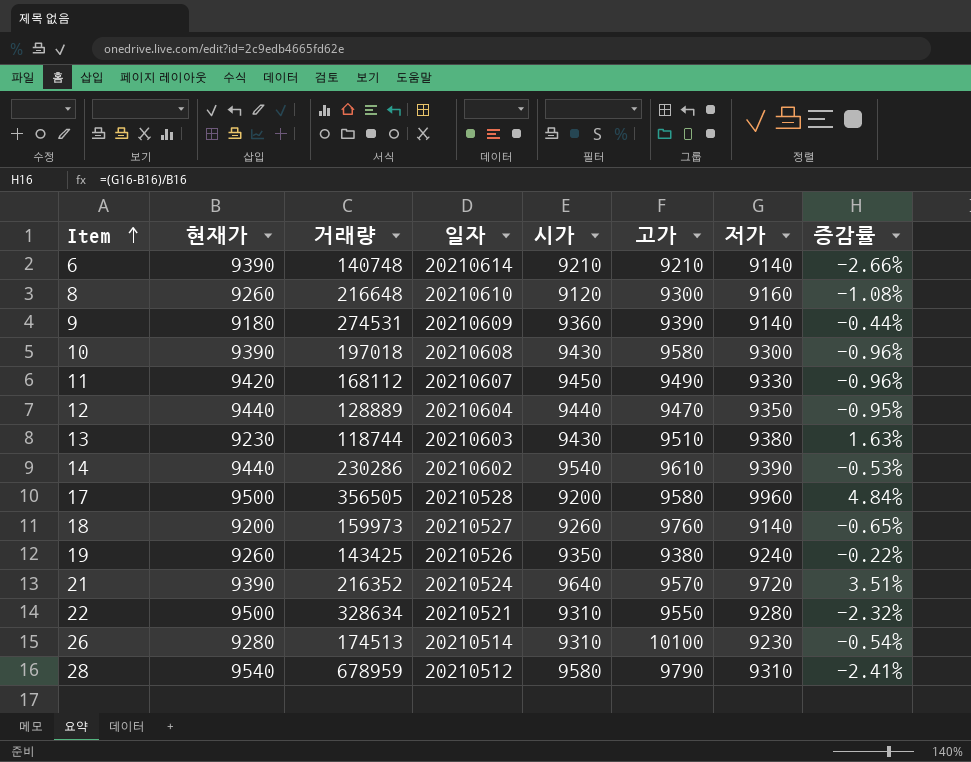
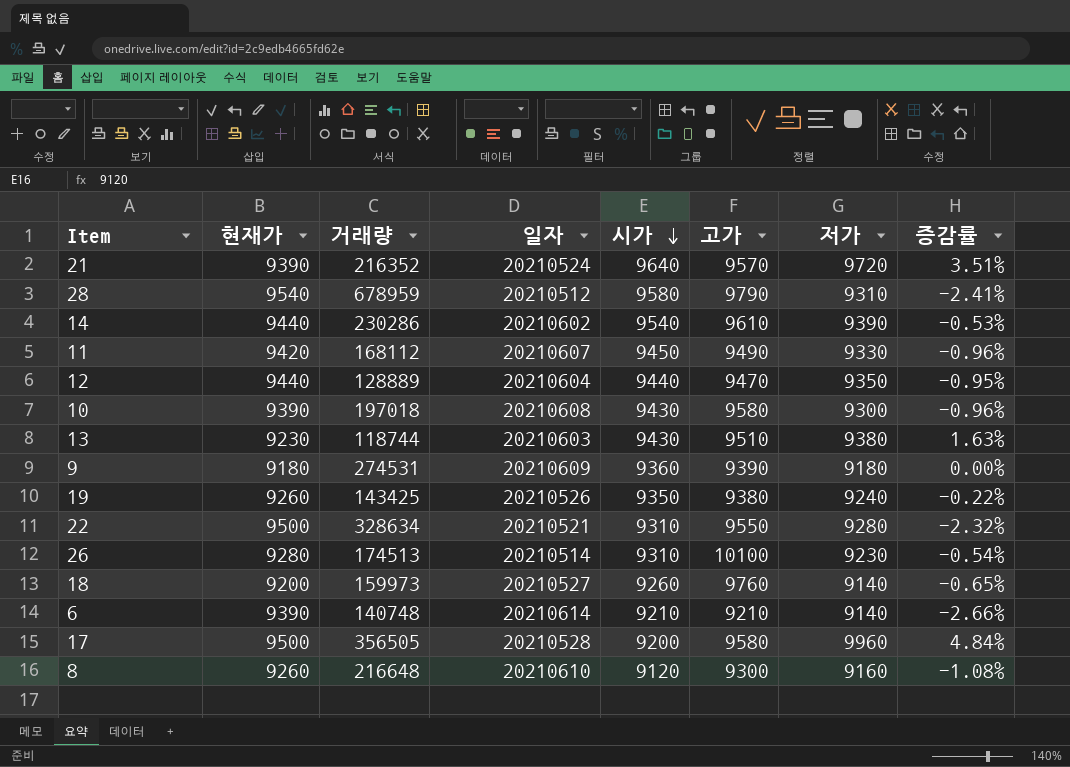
row order: Item ascending -> 시가 descending
9 | 저가: 9140 -> 9180
9 | 증감률: -0.44% -> 0.00%

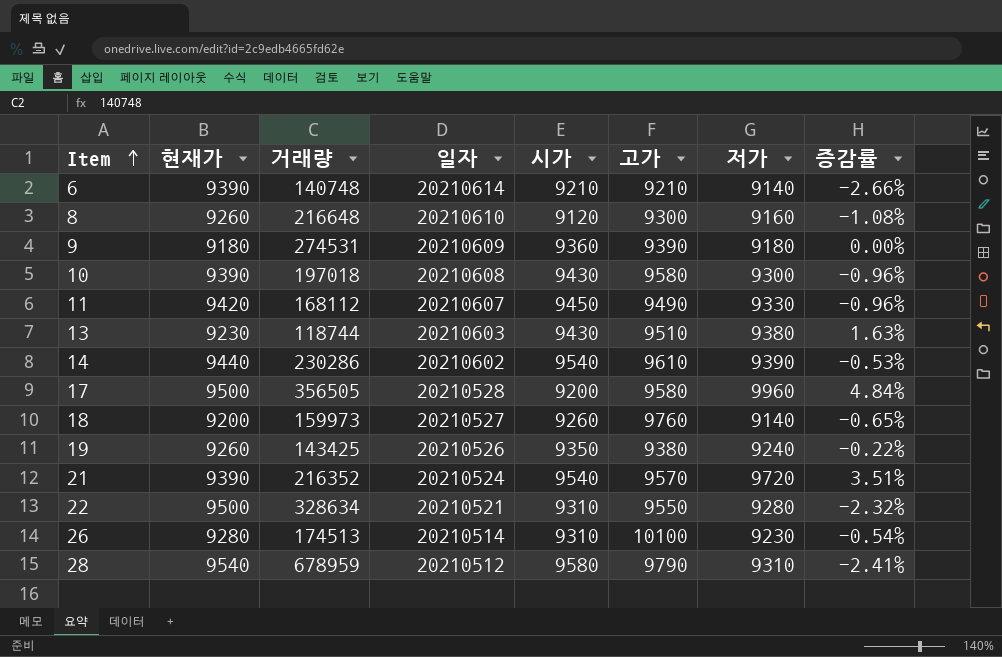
row order: 시가 descending -> Item ascending
row 12: 9440 | 128889 | 20210604 | 9440 | 9470 | 9350 | -0.95% -> none
21 | 시가: 9640 -> 9540

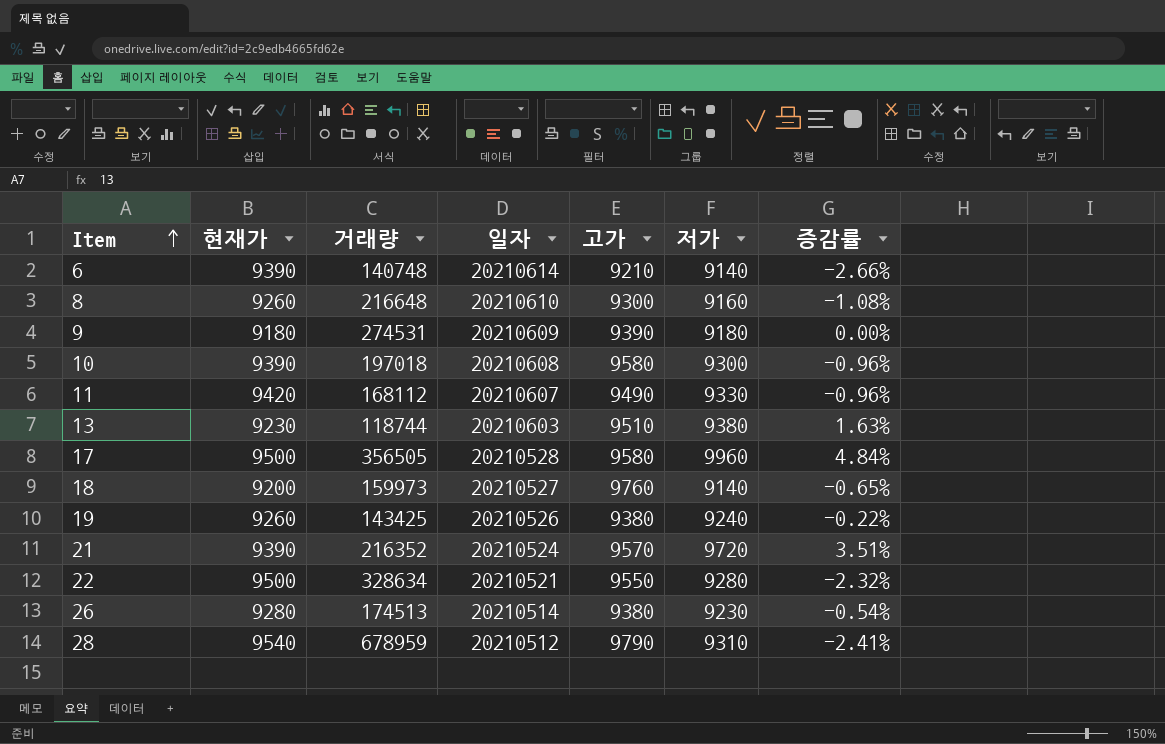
column 시가 | position: 5 -> none
row 14: 9440 | 230286 | 20210602 | 9540 | 9610 | 9390 | -0.53% -> none
26 | 고가: 10100 -> 9380

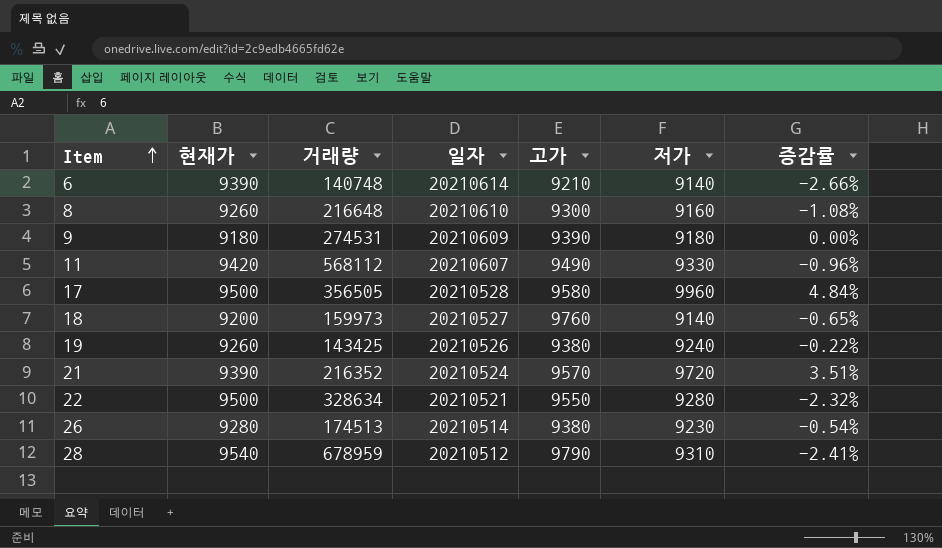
row 10: 9390 | 197018 | 20210608 | 9580 | 9300 | -0.96% -> none
row 13: 9230 | 118744 | 20210603 | 9510 | 9380 | 1.63% -> none
11 | 거래량: 168112 -> 568112

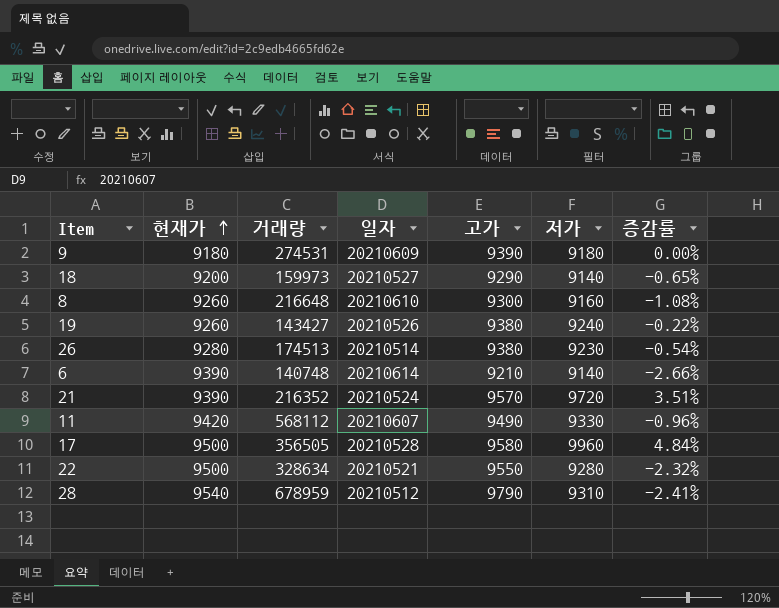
row order: Item ascending -> 현재가 ascending
18 | 고가: 9760 -> 9290
19 | 거래량: 143425 -> 143427

